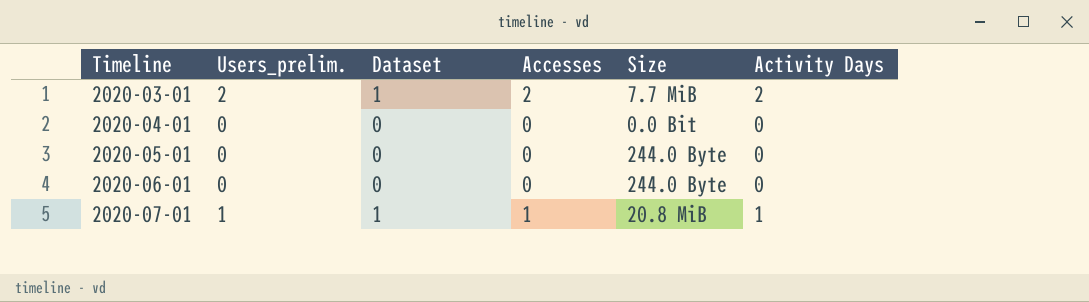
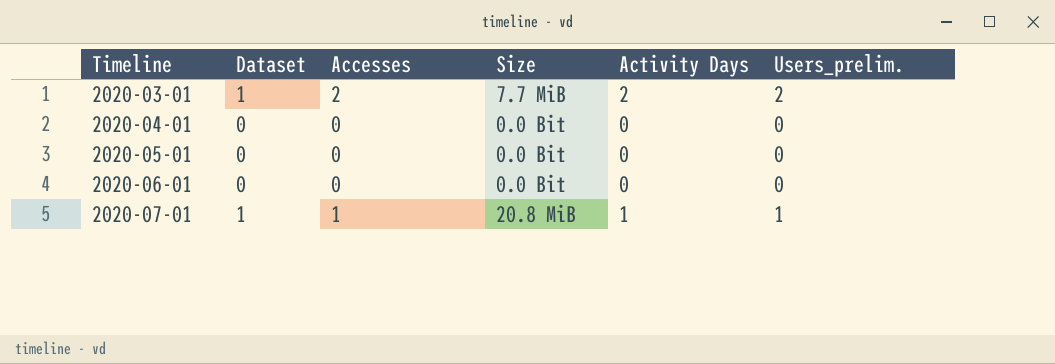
column Users_prelim. | position: 2 -> 6
2020-05-01 | Size: 244.0 Byte -> 0.0 Bit
2020-06-01 | Size: 244.0 Byte -> 0.0 Bit

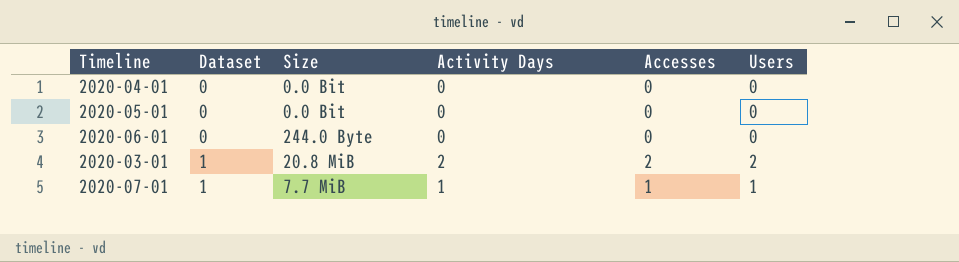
row order: Timeline ascending -> Dataset ascending
column Accesses | position: 3 -> 5
column name: Users_prelim. -> Users
2020-06-01 | Size: 0.0 Bit -> 244.0 Byte
2020-03-01 | Size: 7.7 MiB -> 20.8 MiB
2020-07-01 | Size: 20.8 MiB -> 7.7 MiB

